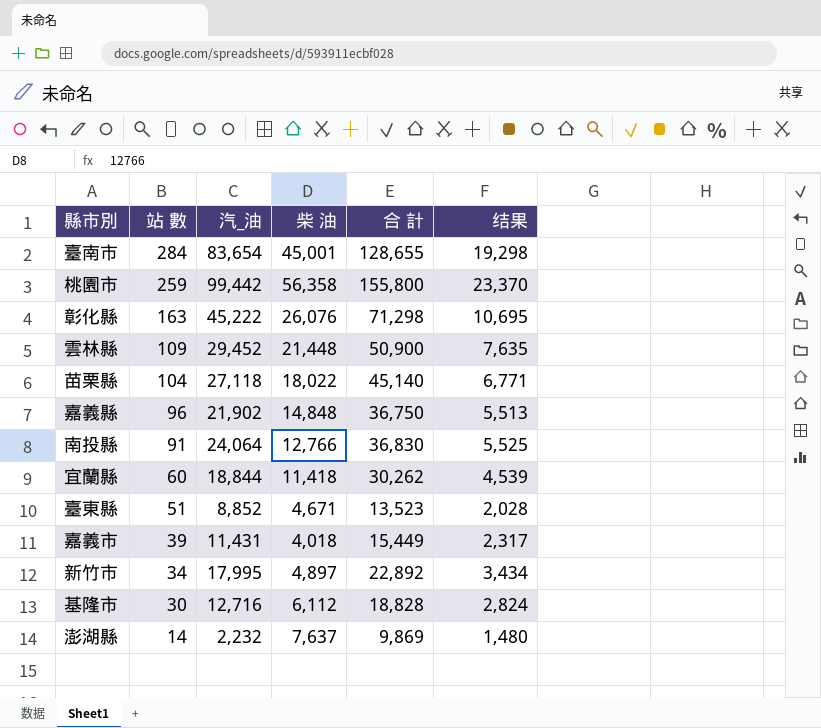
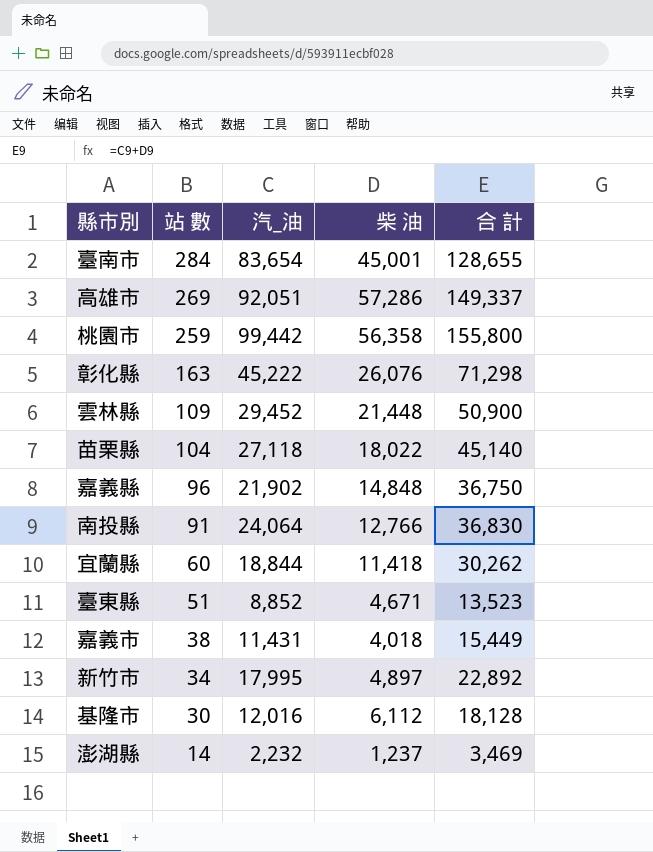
column 结果 | formula: [合 計] * 0.15 -> none
row 高雄市: none -> 269 | 92,051 | 57,286 | 149,337
嘉義市 | 站 數: 39 -> 38
基隆市 | 汽_油: 12,716 -> 12,016
基隆市 | 合 計: 18,828 -> 18,128
澎湖縣 | 柴 油: 7,637 -> 1,237
澎湖縣 | 合 計: 9,869 -> 3,469

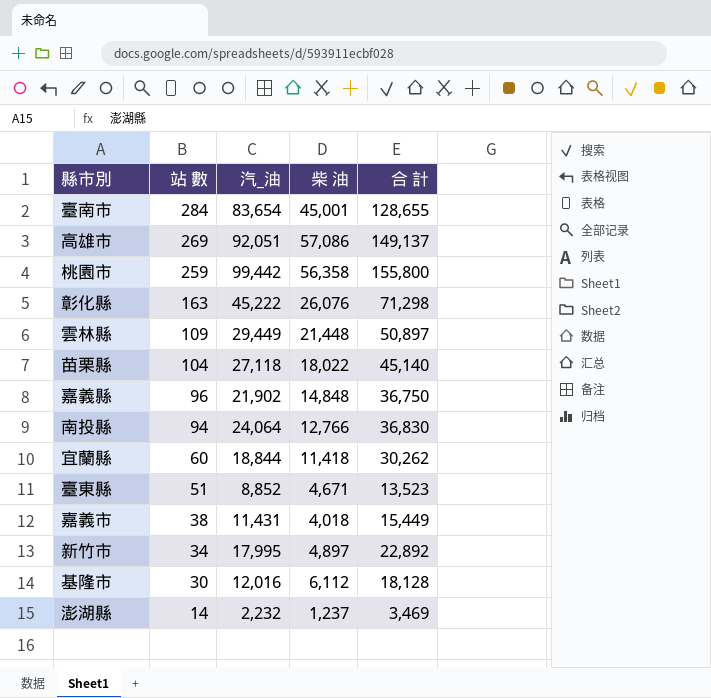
高雄市 | 柴 油: 57,286 -> 57,086
高雄市 | 合 計: 149,337 -> 149,137
雲林縣 | 汽_油: 29,452 -> 29,449
雲林縣 | 合 計: 50,900 -> 50,897
南投縣 | 站 數: 91 -> 94

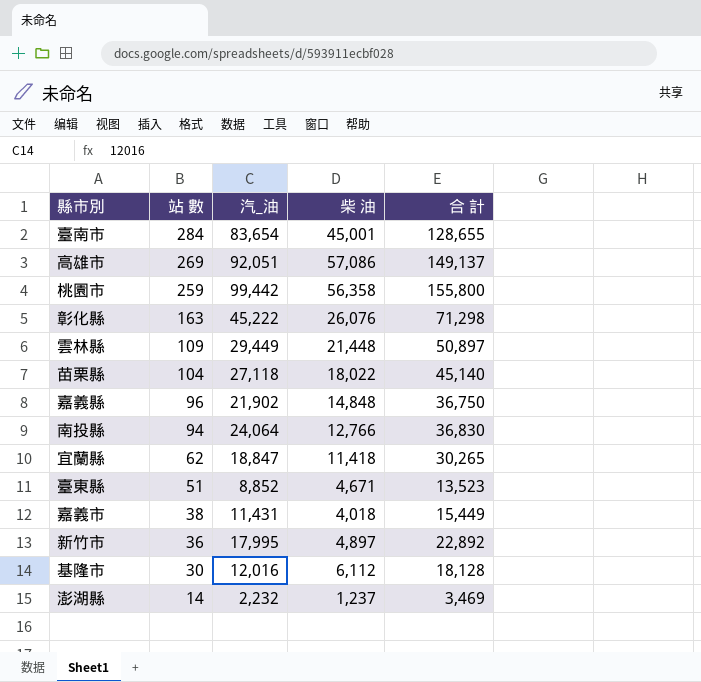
宜蘭縣 | 站 數: 60 -> 62
宜蘭縣 | 汽_油: 18,844 -> 18,847
宜蘭縣 | 合 計: 30,262 -> 30,265
新竹市 | 站 數: 34 -> 36

